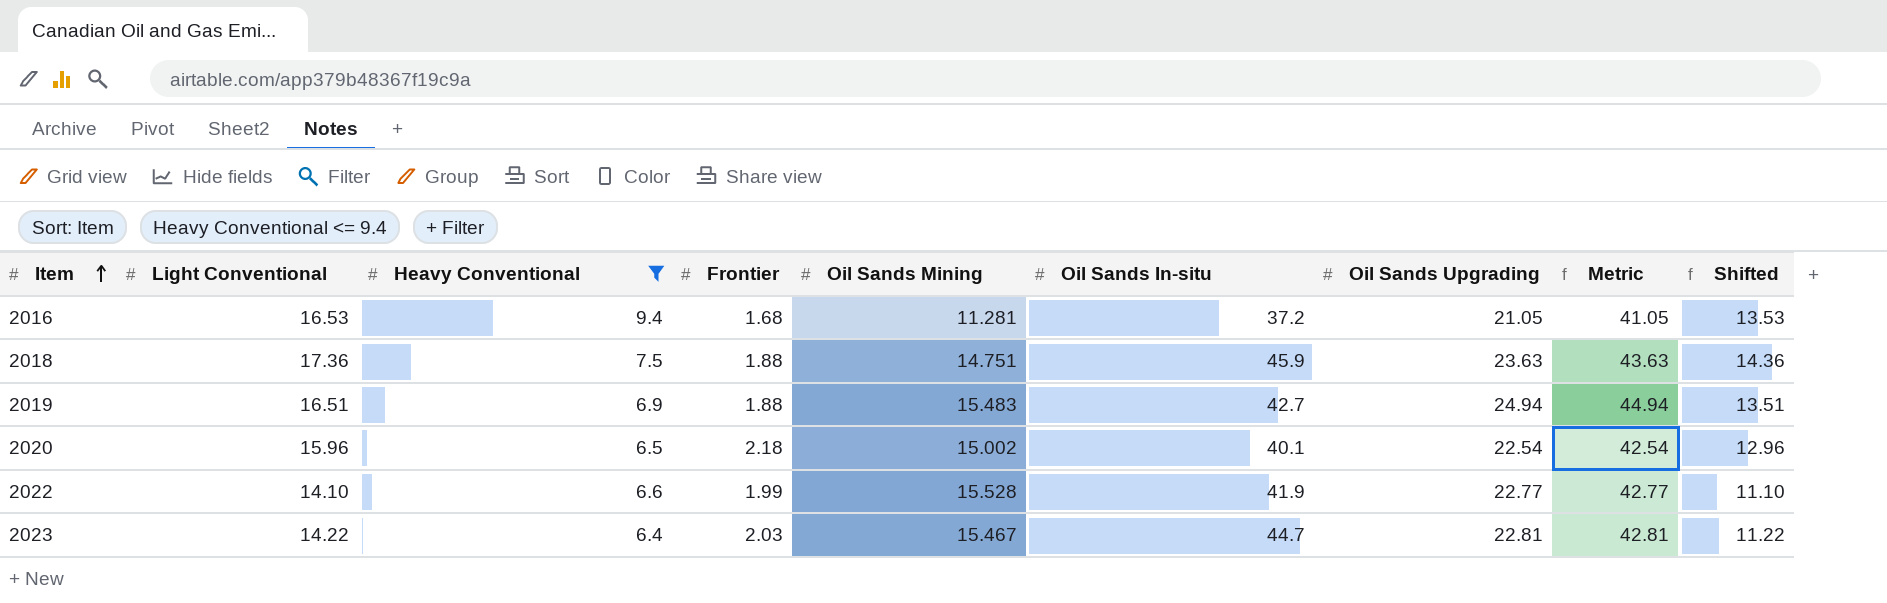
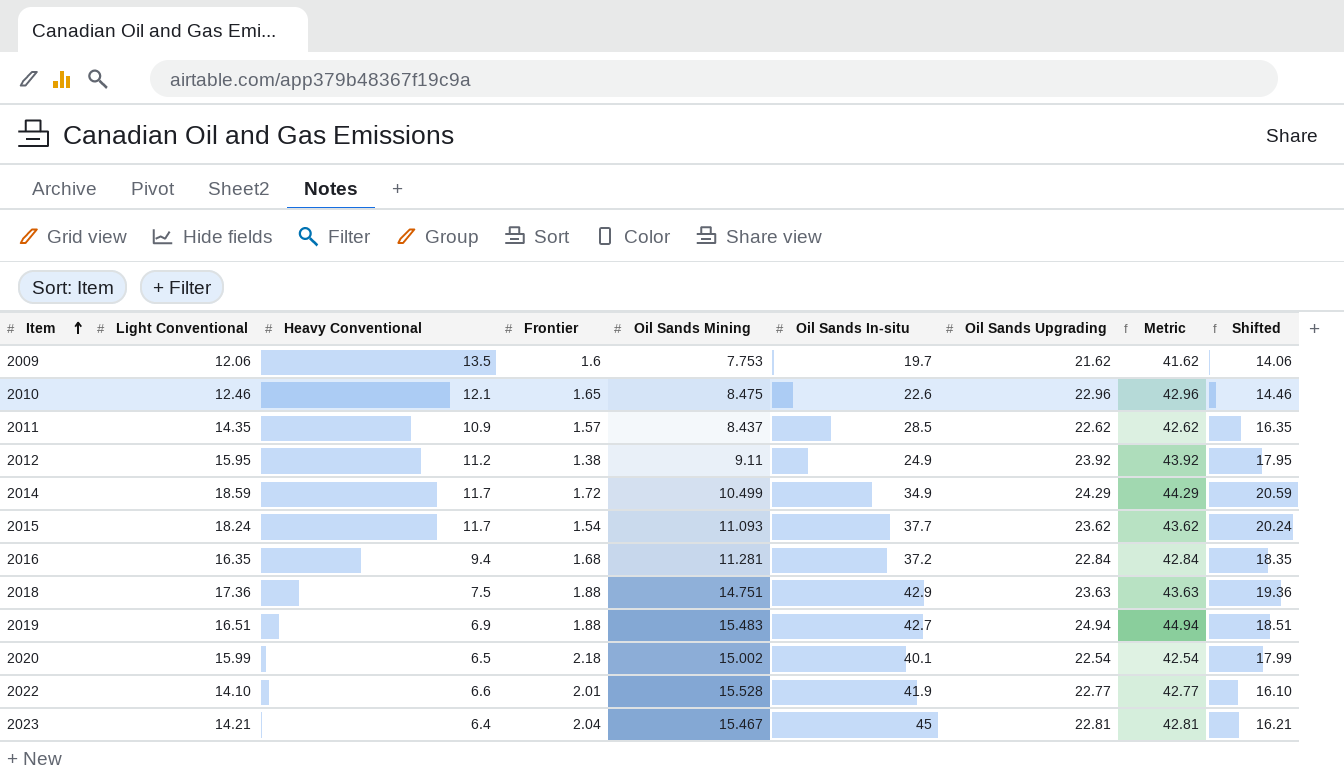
filter: Heavy Conventional <= 9.4 -> none
column Shifted | formula: [Light Conventional] - 3 -> [Light Conventional] + 2
2016 | Light Conventional: 16.53 -> 16.35
2016 | Oil Sands Upgrading: 21.05 -> 22.84
2016 | Metric: 41.05 -> 42.84
2018 | Oil Sands In-situ: 45.9 -> 42.9
2020 | Light Conventional: 15.96 -> 15.99
2022 | Frontier: 1.99 -> 2.01
2023 | Light Conventional: 14.22 -> 14.21
2023 | Frontier: 2.03 -> 2.04
2023 | Oil Sands In-situ: 44.7 -> 45

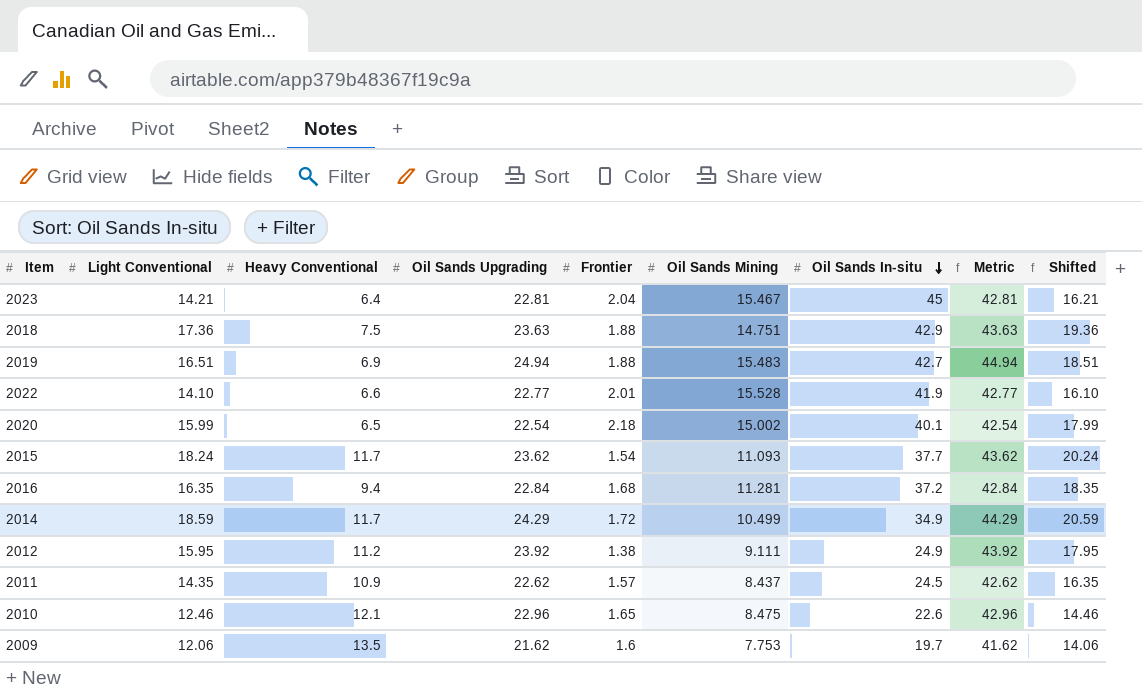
row order: Item ascending -> Oil Sands In-situ descending
column Oil Sands Upgrading | position: 7 -> 4
2012 | Oil Sands Mining: 9.11 -> 9.111
2011 | Oil Sands In-situ: 28.5 -> 24.5

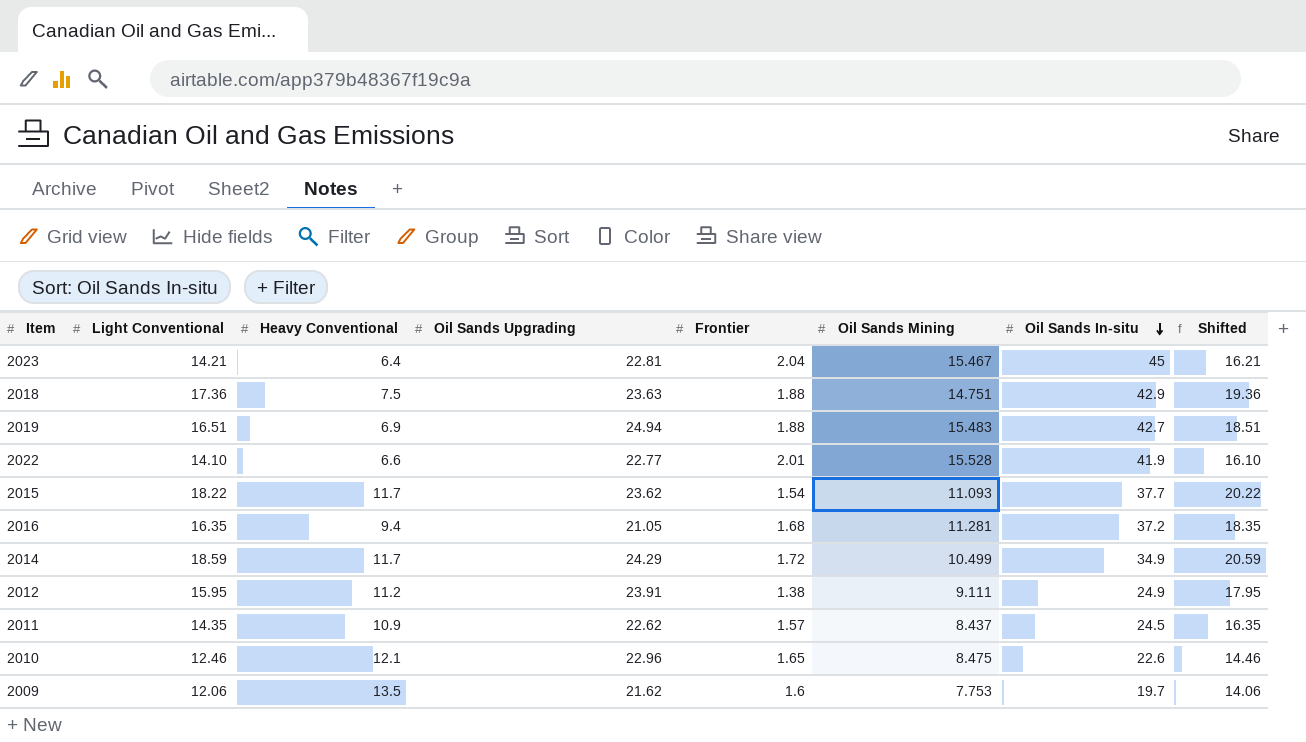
column Metric | formula: [Oil Sands Upgrading] + 20 -> none
row 2020: 15.99 | 6.5 | 22.54 | 2.18 | 15.002 | 40.1 | 42.54 | 17.99 -> none
2015 | Light Conventional: 18.24 -> 18.22
2015 | Shifted: 20.24 -> 20.22
2016 | Oil Sands Upgrading: 22.84 -> 21.05
2012 | Oil Sands Upgrading: 23.92 -> 23.91

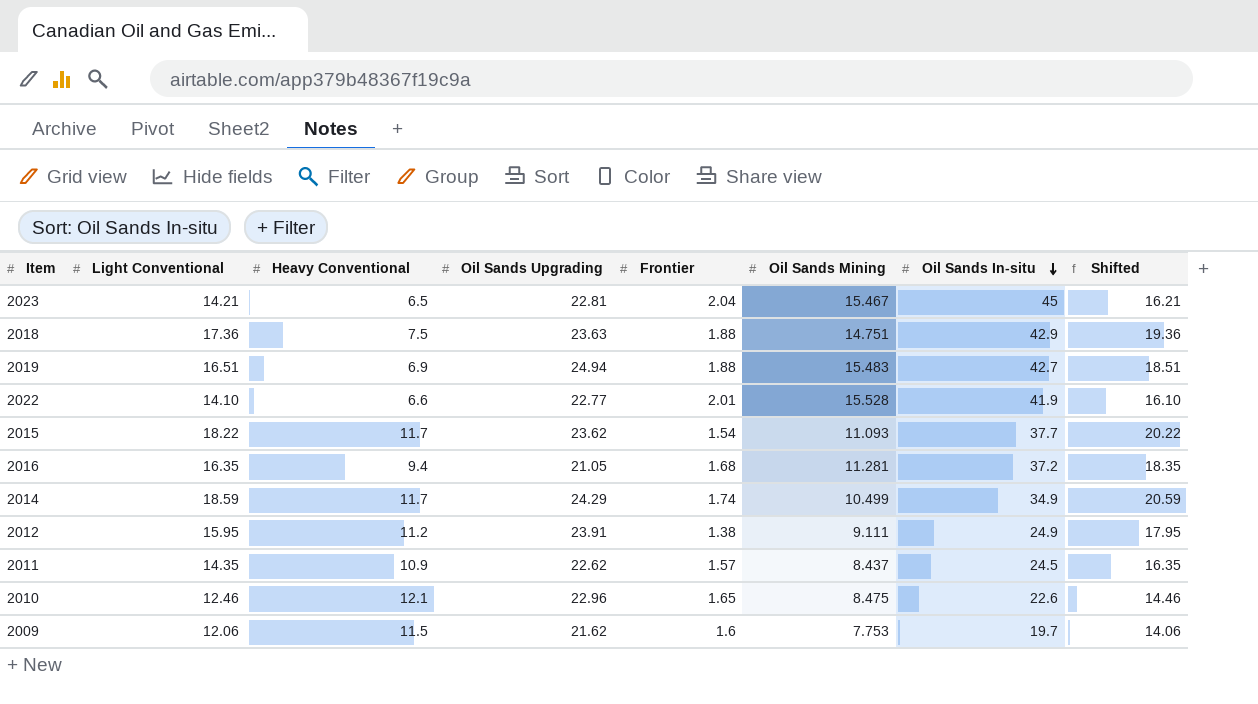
2023 | Heavy Conventional: 6.4 -> 6.5
2014 | Frontier: 1.72 -> 1.74
2009 | Heavy Conventional: 13.5 -> 11.5

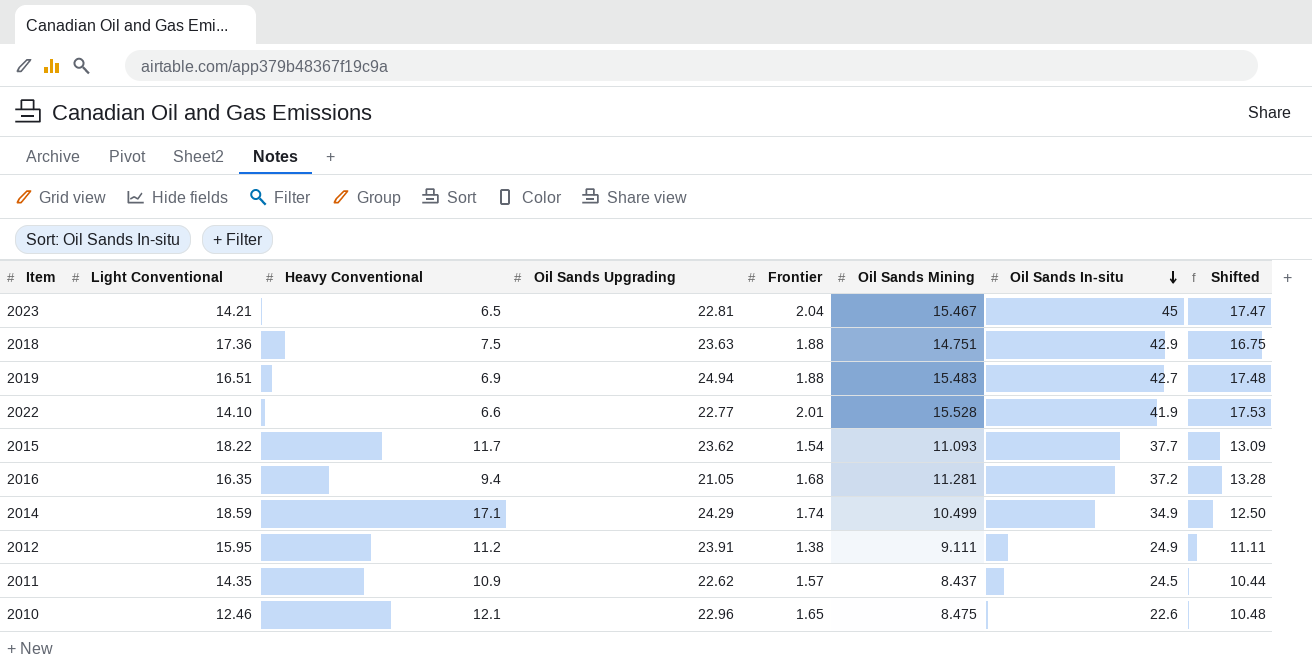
column Shifted | formula: [Light Conventional] + 2 -> [Oil Sands Mining] + 2
row 2009: 12.06 | 11.5 | 21.62 | 1.6 | 7.753 | 19.7 | 14.06 -> none
2014 | Heavy Conventional: 11.7 -> 17.1

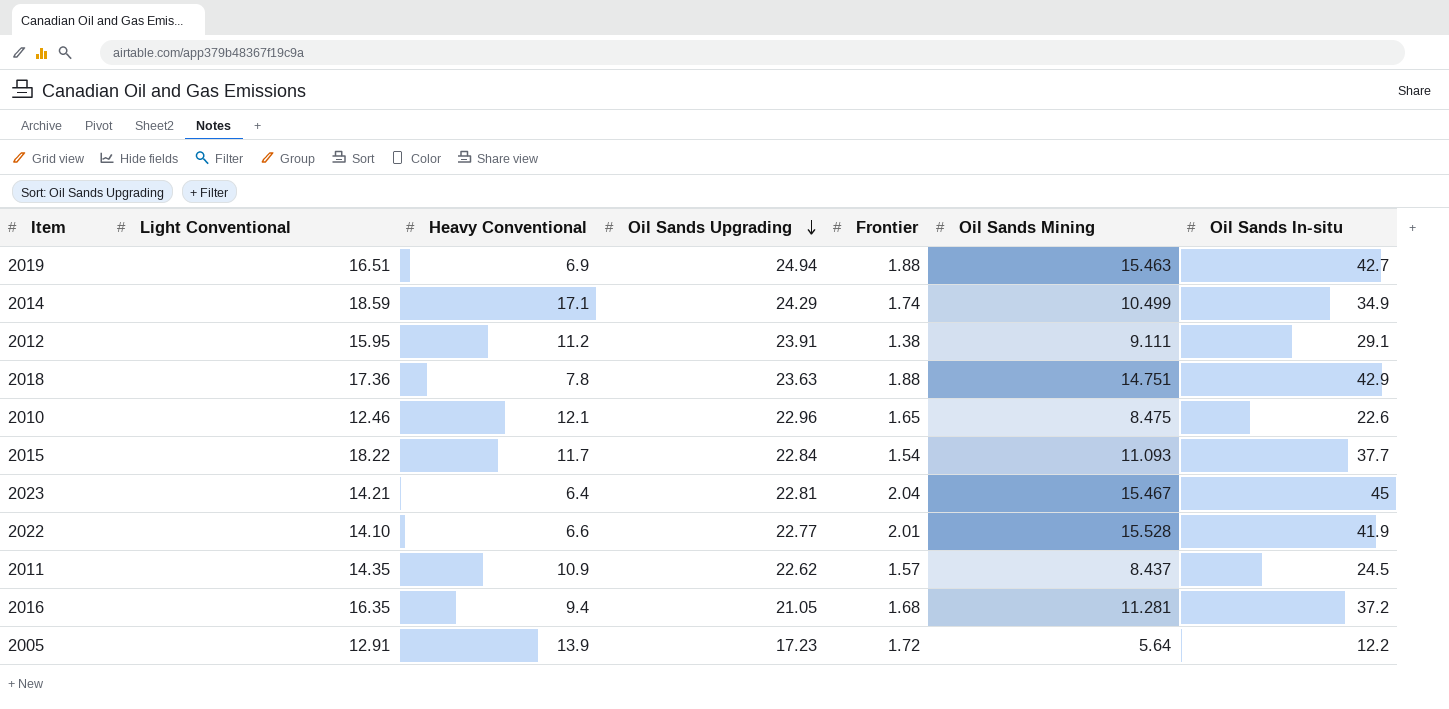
row order: Oil Sands In-situ descending -> Oil Sands Upgrading descending
column Shifted | formula: [Oil Sands Mining] + 2 -> none
2019 | Oil Sands Mining: 15.483 -> 15.463
2012 | Oil Sands In-situ: 24.9 -> 29.1
2018 | Heavy Conventional: 7.5 -> 7.8
2015 | Oil Sands Upgrading: 23.62 -> 22.84
2023 | Heavy Conventional: 6.5 -> 6.4
row 2005: none -> 12.91 | 13.9 | 17.23 | 1.72 | 5.64 | 12.2

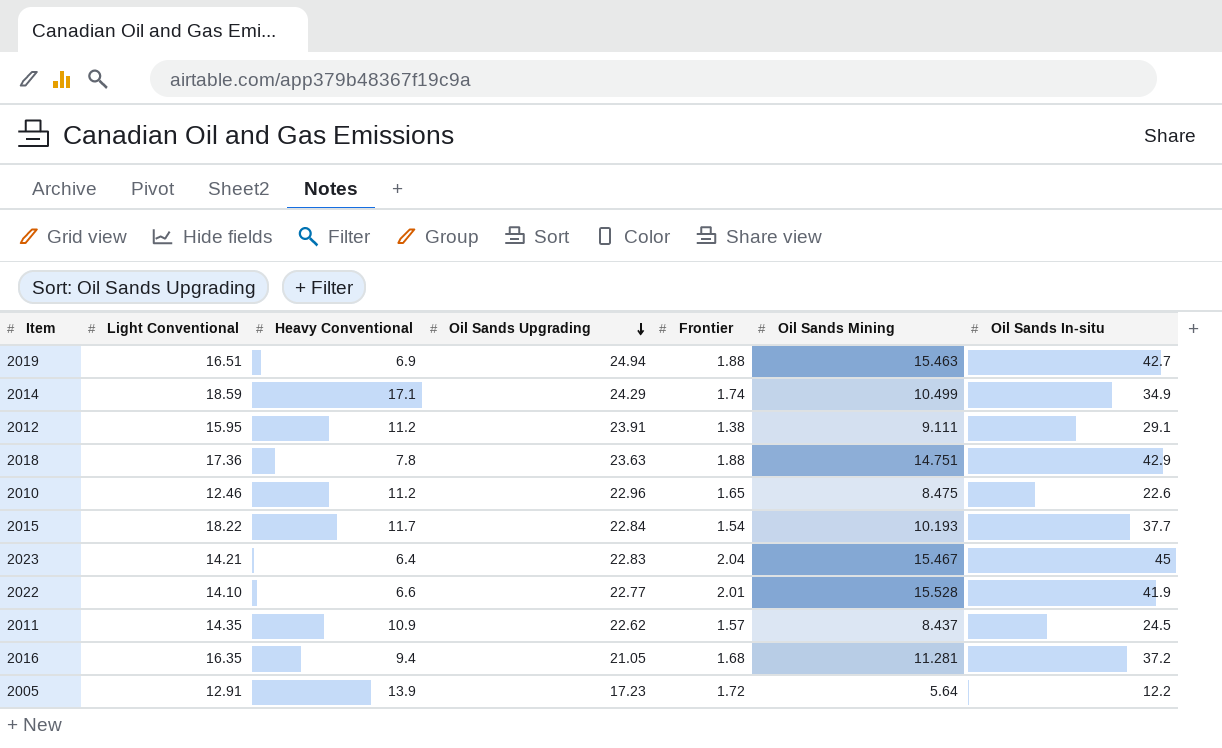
2010 | Heavy Conventional: 12.1 -> 11.2
2015 | Oil Sands Mining: 11.093 -> 10.193
2023 | Oil Sands Upgrading: 22.81 -> 22.83

